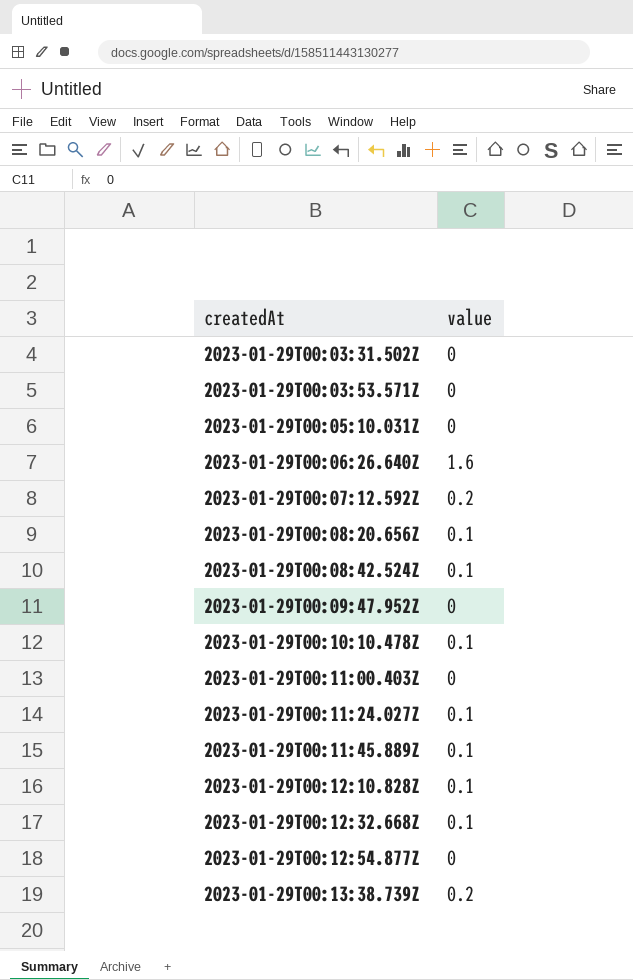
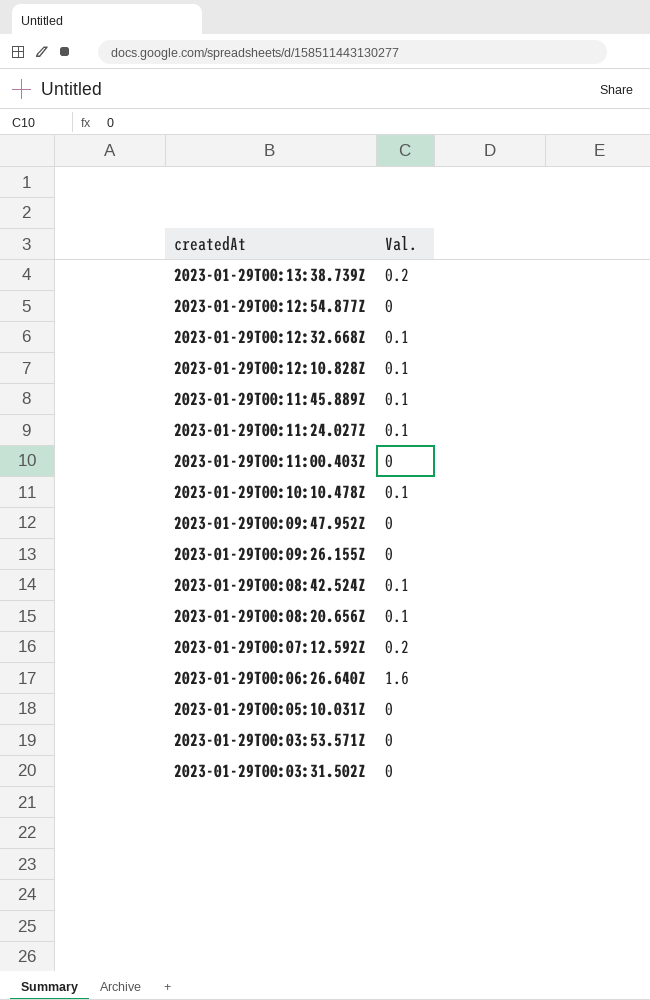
row order: createdAt ascending -> createdAt descending
column name: value -> Val.
row 2023-01-29T00:09:26.155Z: none -> 0

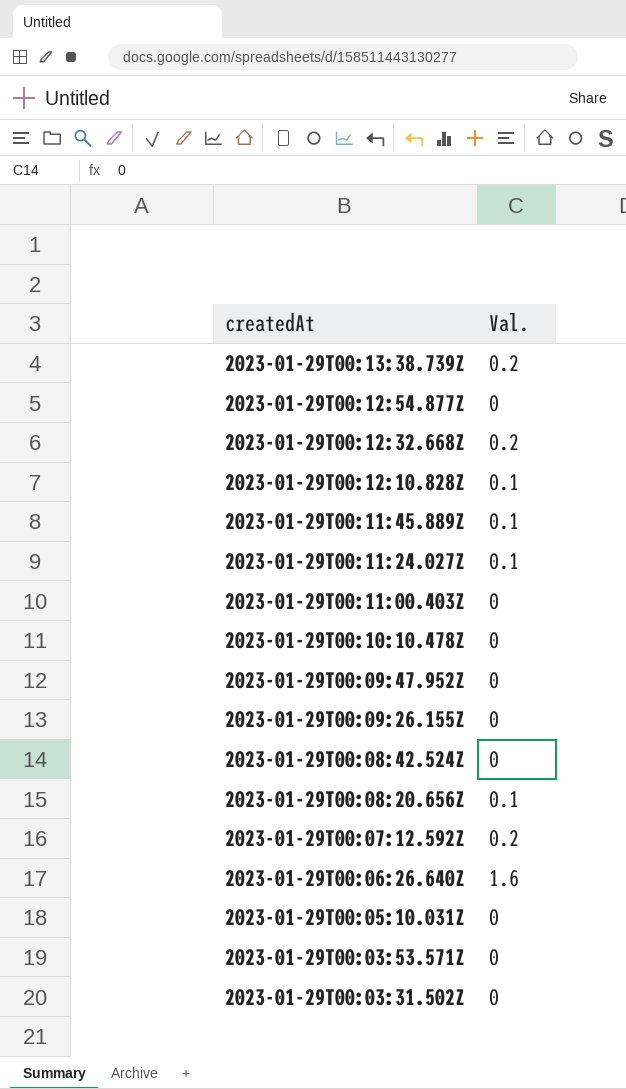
2023-01-29T00:12:32.668Z | Val.: 0.1 -> 0.2
2023-01-29T00:10:10.478Z | Val.: 0.1 -> 0
2023-01-29T00:08:42.524Z | Val.: 0.1 -> 0

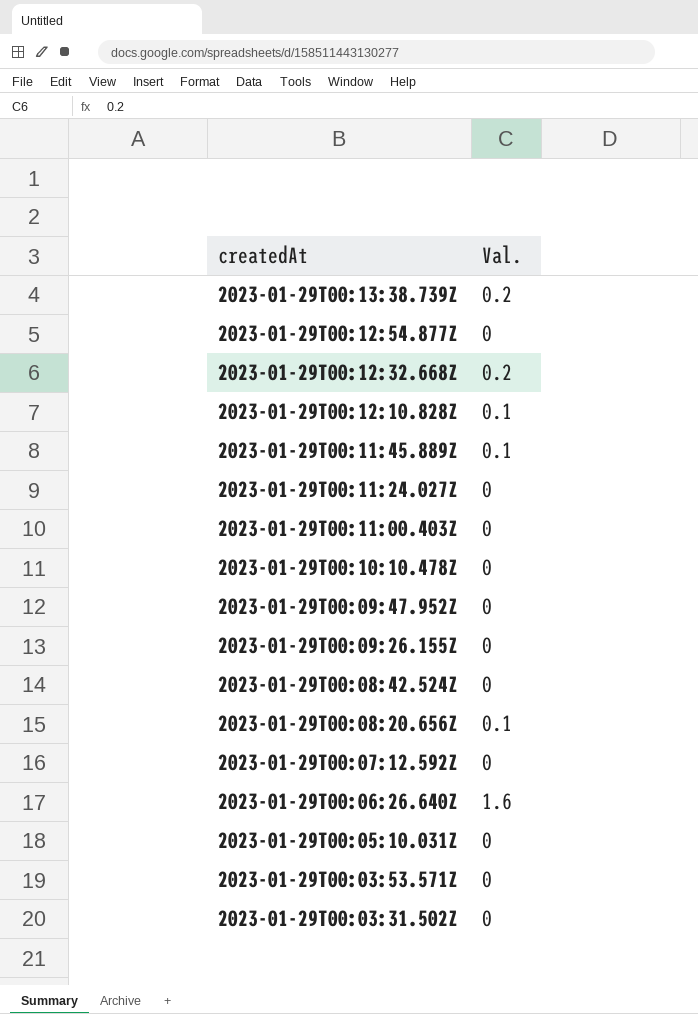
2023-01-29T00:11:24.027Z | Val.: 0.1 -> 0
2023-01-29T00:07:12.592Z | Val.: 0.2 -> 0

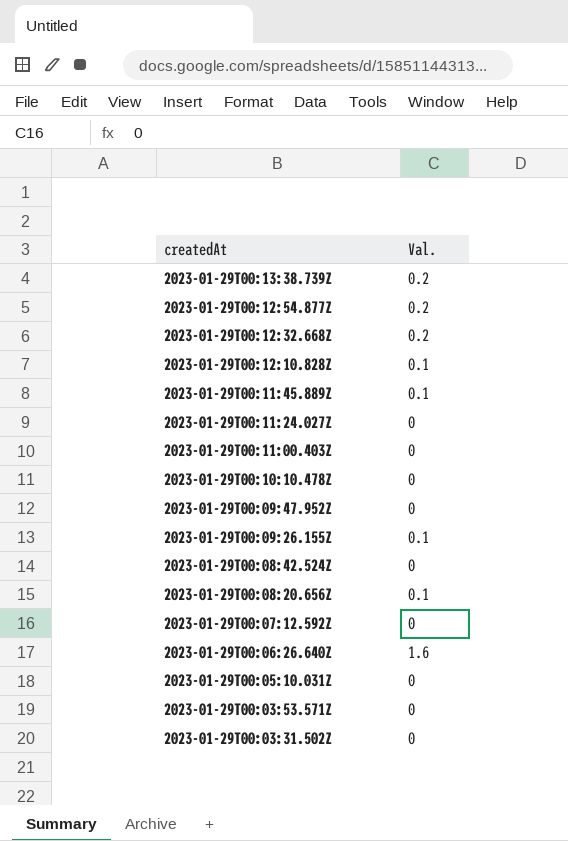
2023-01-29T00:12:54.877Z | Val.: 0 -> 0.2
2023-01-29T00:09:26.155Z | Val.: 0 -> 0.1

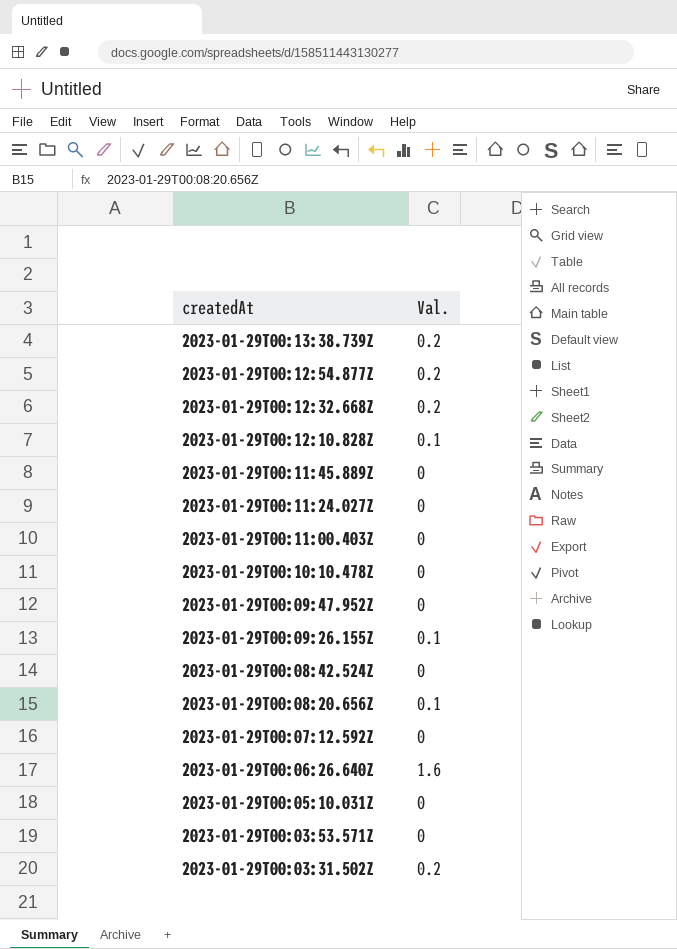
2023-01-29T00:11:45.889Z | Val.: 0.1 -> 0
2023-01-29T00:03:31.502Z | Val.: 0 -> 0.2

